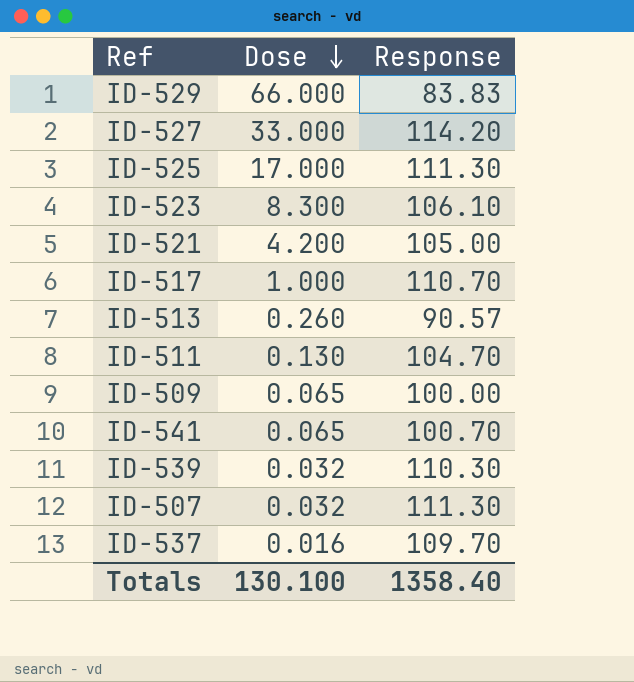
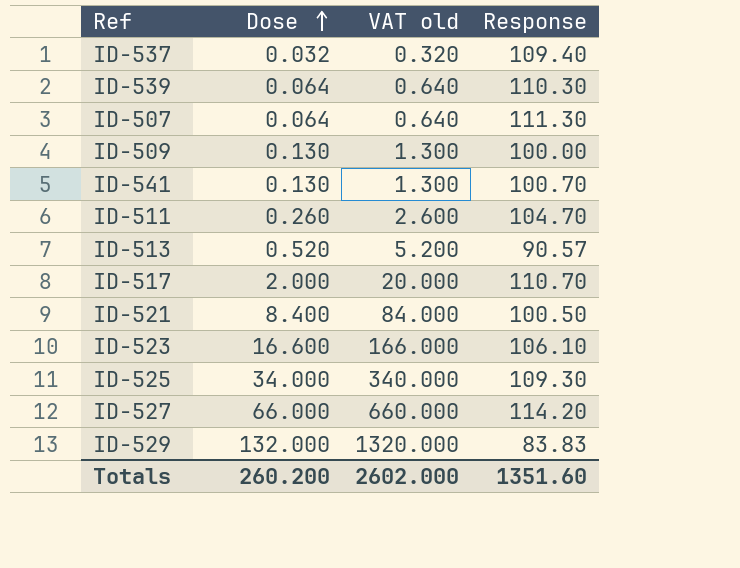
row order: Dose descending -> Dose ascending
column VAT old | formula: none -> [Dose] * 10
ID-537 | Dose: 0.016 -> 0.032
ID-537 | Response: 109.70 -> 109.40
ID-539 | Dose: 0.032 -> 0.064
ID-507 | Dose: 0.032 -> 0.064
ID-509 | Dose: 0.065 -> 0.130
ID-541 | Dose: 0.065 -> 0.130
ID-511 | Dose: 0.130 -> 0.260
ID-513 | Dose: 0.260 -> 0.520
ID-517 | Dose: 1.000 -> 2.000
ID-521 | Dose: 4.200 -> 8.400
ID-521 | Response: 105.00 -> 100.50
ID-523 | Dose: 8.300 -> 16.600
ID-525 | Dose: 17.000 -> 34.000
ID-525 | Response: 111.30 -> 109.30
ID-527 | Dose: 33.000 -> 66.000
ID-529 | Dose: 66.000 -> 132.000
Totals | Dose: 130.100 -> 260.200
Totals | Response: 1358.40 -> 1351.60

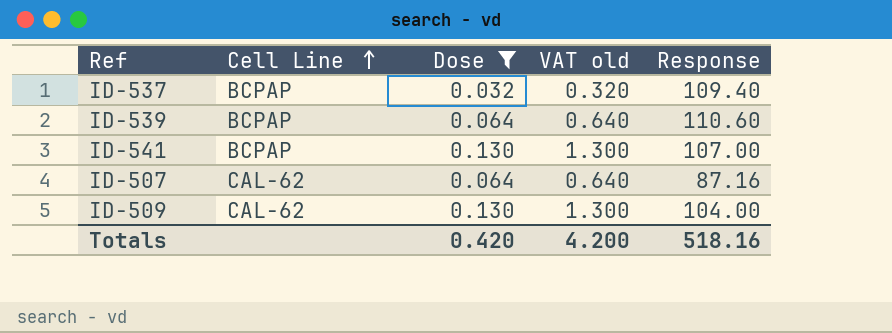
filter: none -> Dose <= 0.130
row order: Dose ascending -> Cell Line ascending
column Cell Line | position: none -> 2
ID-539 | Response: 110.30 -> 110.60
ID-541 | Response: 100.70 -> 107.00
ID-507 | Response: 111.30 -> 87.16
ID-509 | Response: 100.00 -> 104.00
Totals | Dose: 260.200 -> 0.420
Totals | VAT old: 2602.000 -> 4.200
Totals | Response: 1351.60 -> 518.16

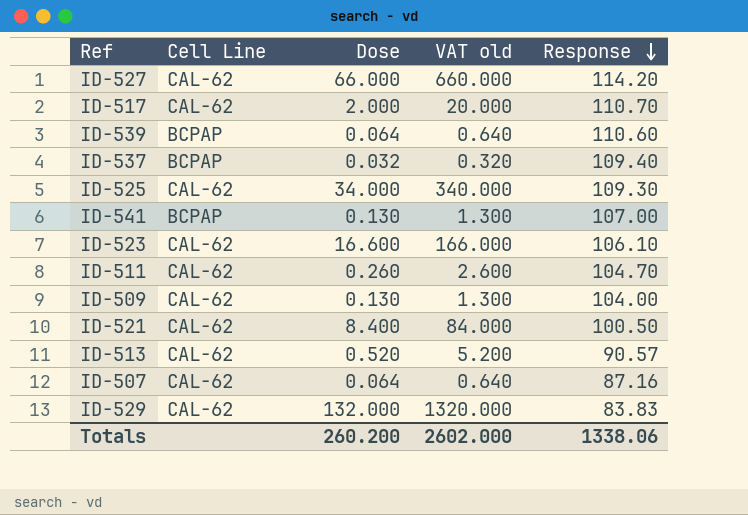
filter: Dose <= 0.130 -> none
row order: Cell Line ascending -> Response descending
Totals | Dose: 0.420 -> 260.200
Totals | VAT old: 4.200 -> 2602.000
Totals | Response: 518.16 -> 1338.06

